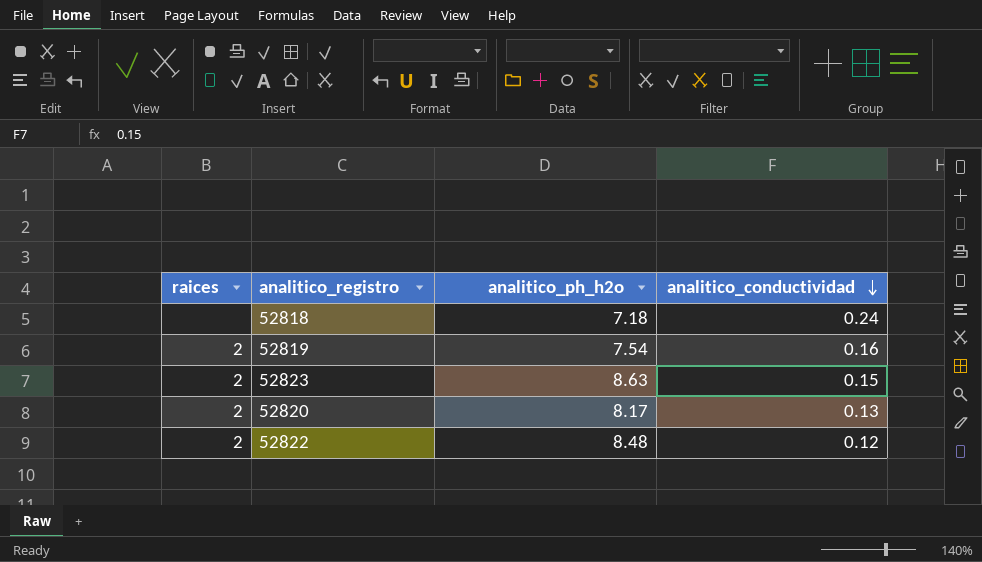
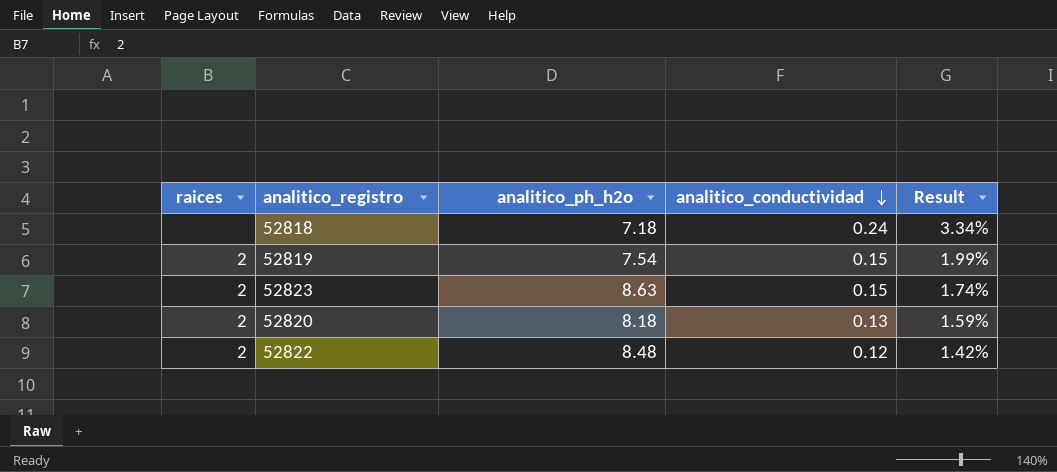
column Result | formula: none -> [analitico_conductividad] / [analitico_ph_h2o]
52819 | analitico_conductividad: 0.16 -> 0.15
52820 | analitico_ph_h2o: 8.17 -> 8.18

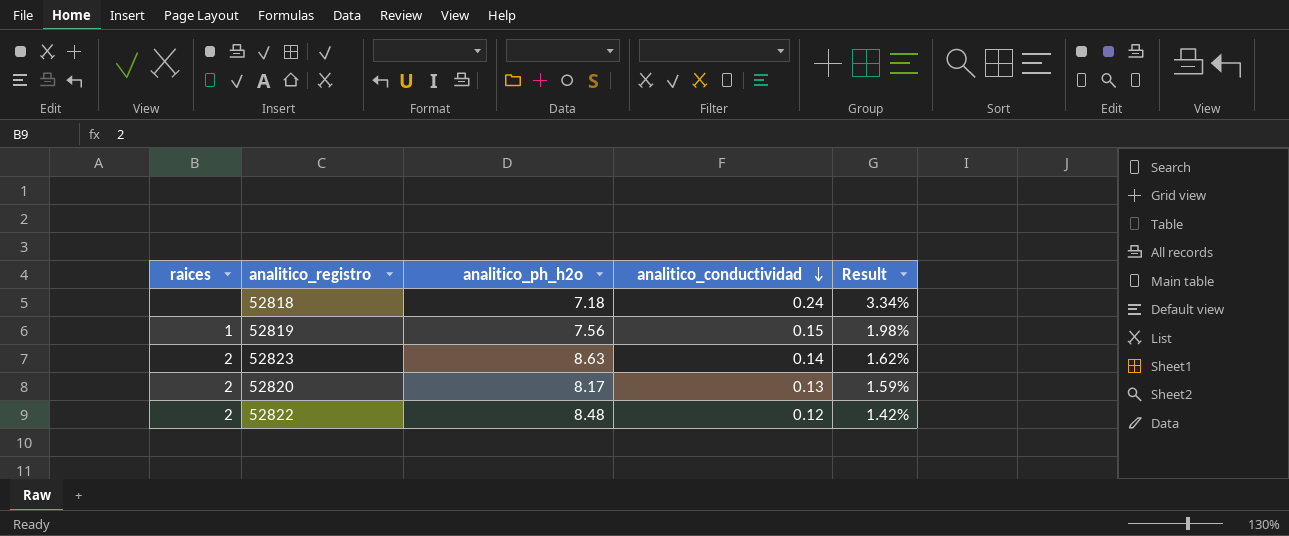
52819 | raices: 2 -> 1
52819 | analitico_ph_h2o: 7.54 -> 7.56
52819 | Result: 1.99% -> 1.98%
52823 | analitico_conductividad: 0.15 -> 0.14
52823 | Result: 1.74% -> 1.62%
52820 | analitico_ph_h2o: 8.18 -> 8.17

